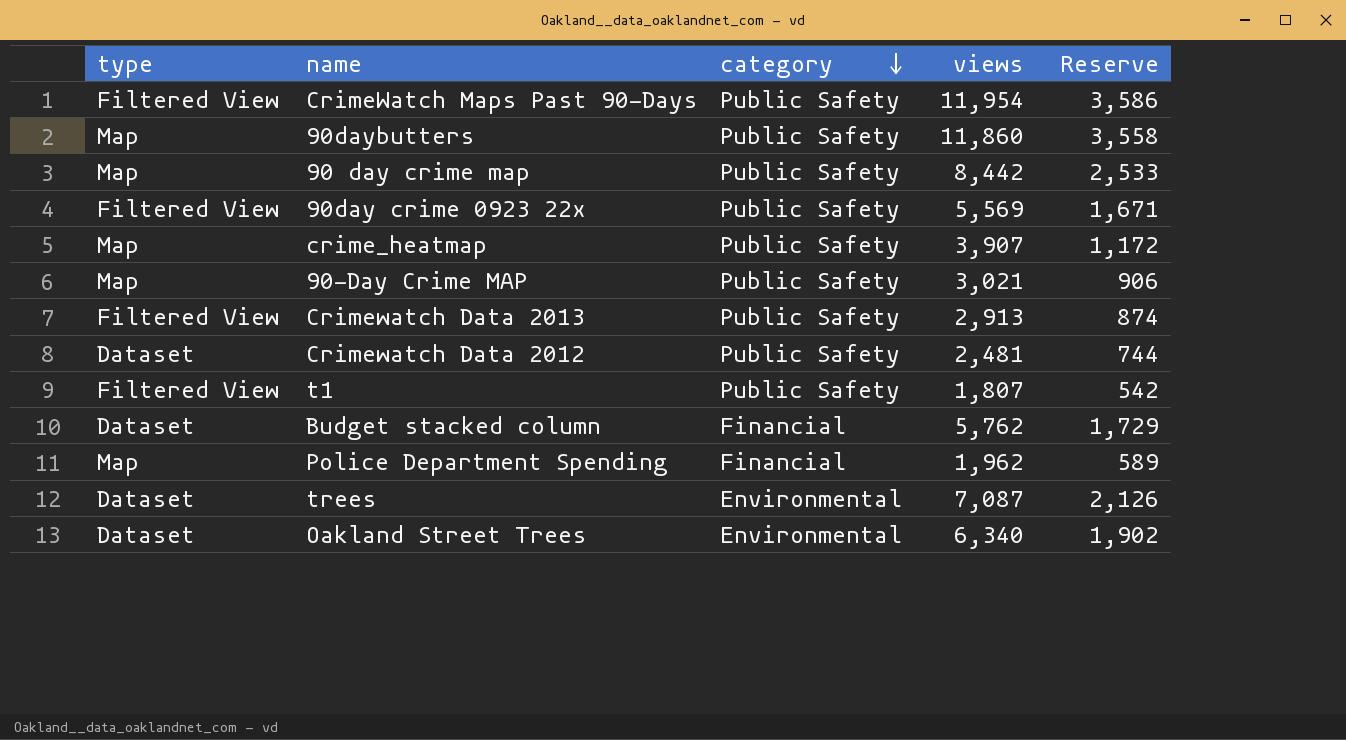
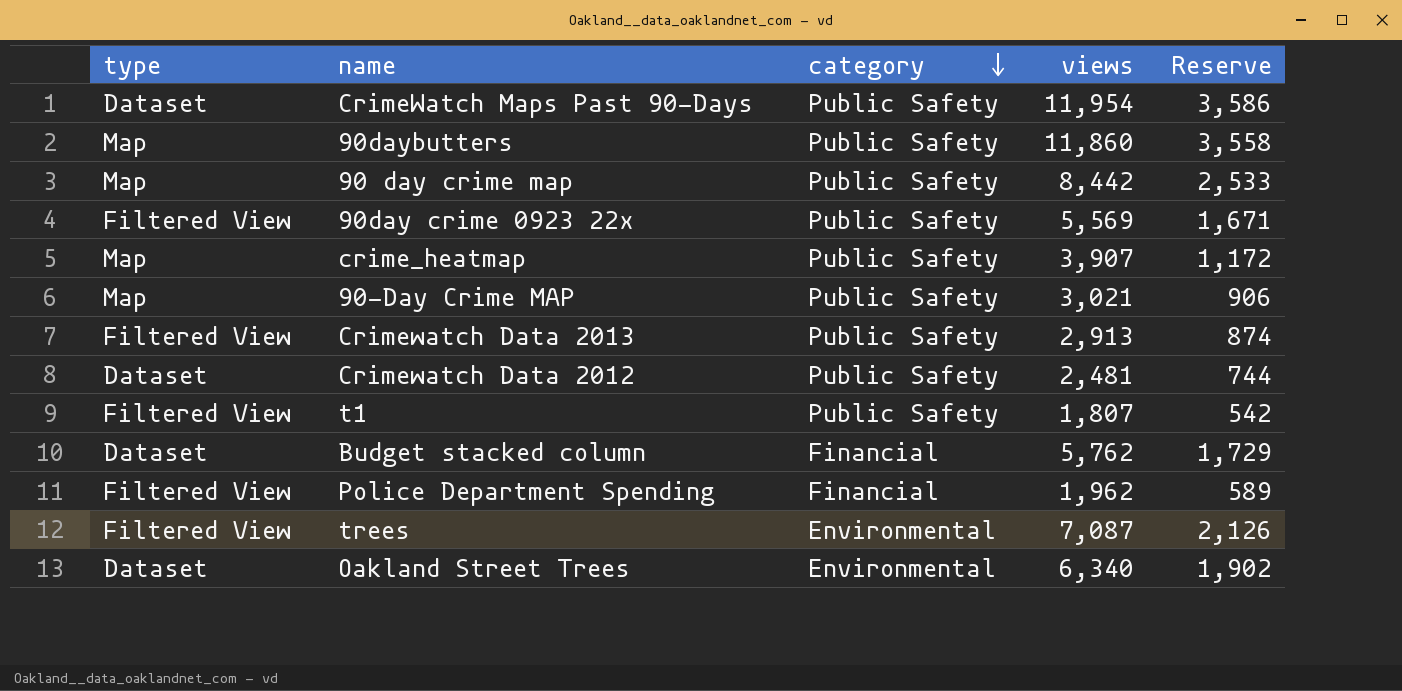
CrimeWatch Maps Past 90-Days | type: Filtered View -> Dataset
Police Department Spending | type: Map -> Filtered View
trees | type: Dataset -> Filtered View

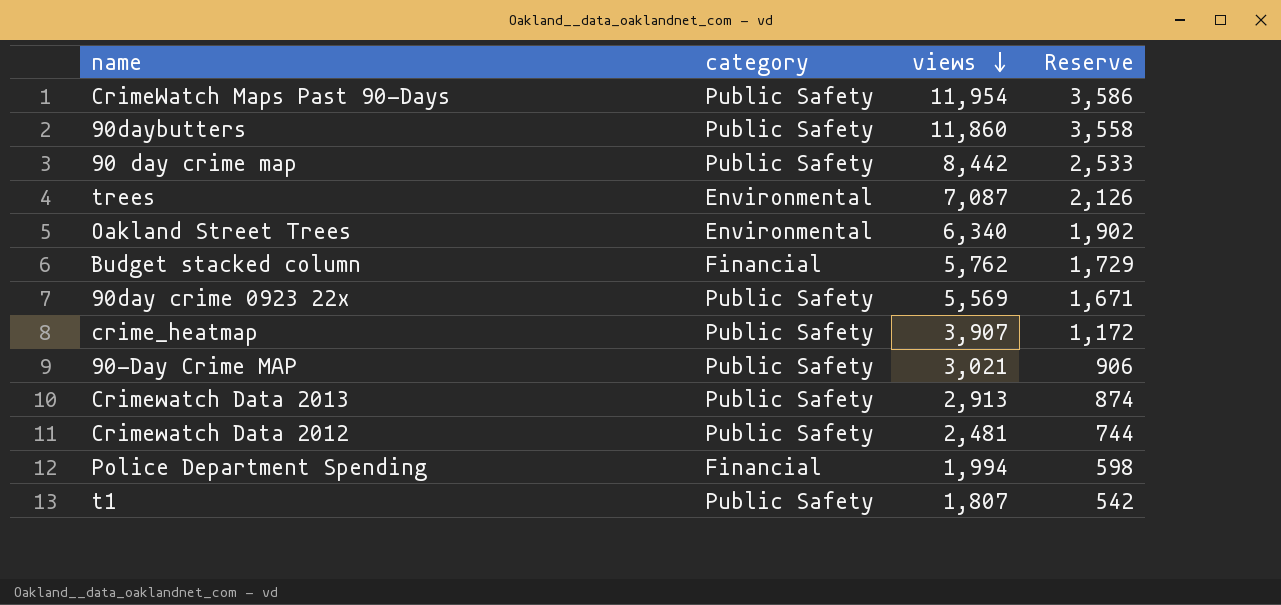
row order: category descending -> views descending
column type | position: 1 -> none
Police Department Spending | views: 1,962 -> 1,994
Police Department Spending | Reserve: 589 -> 598

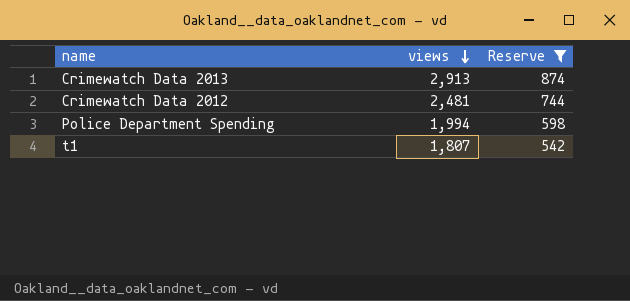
filter: none -> Reserve <= 874
column category | position: 2 -> none

